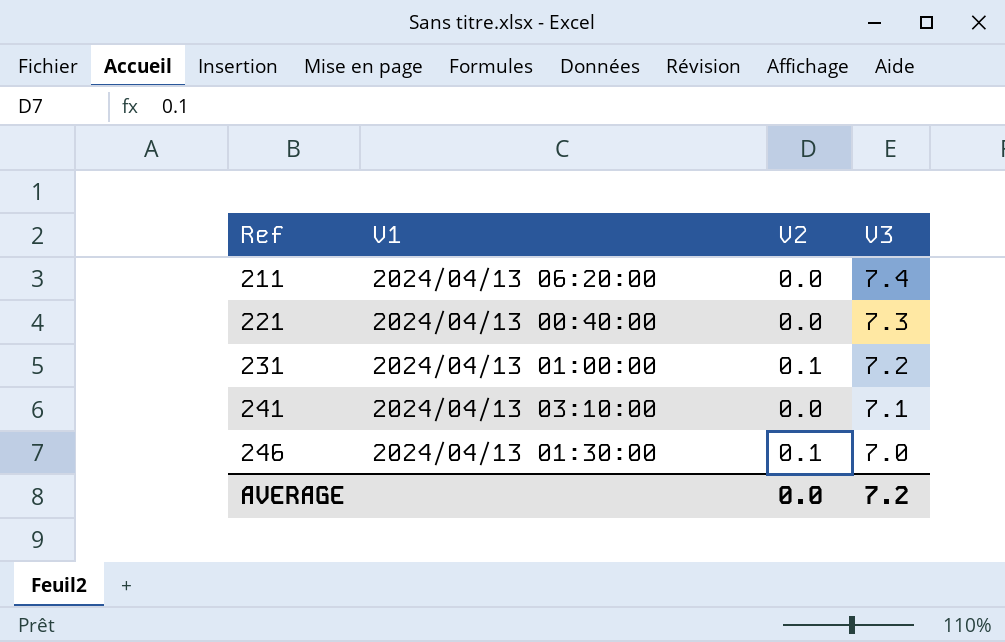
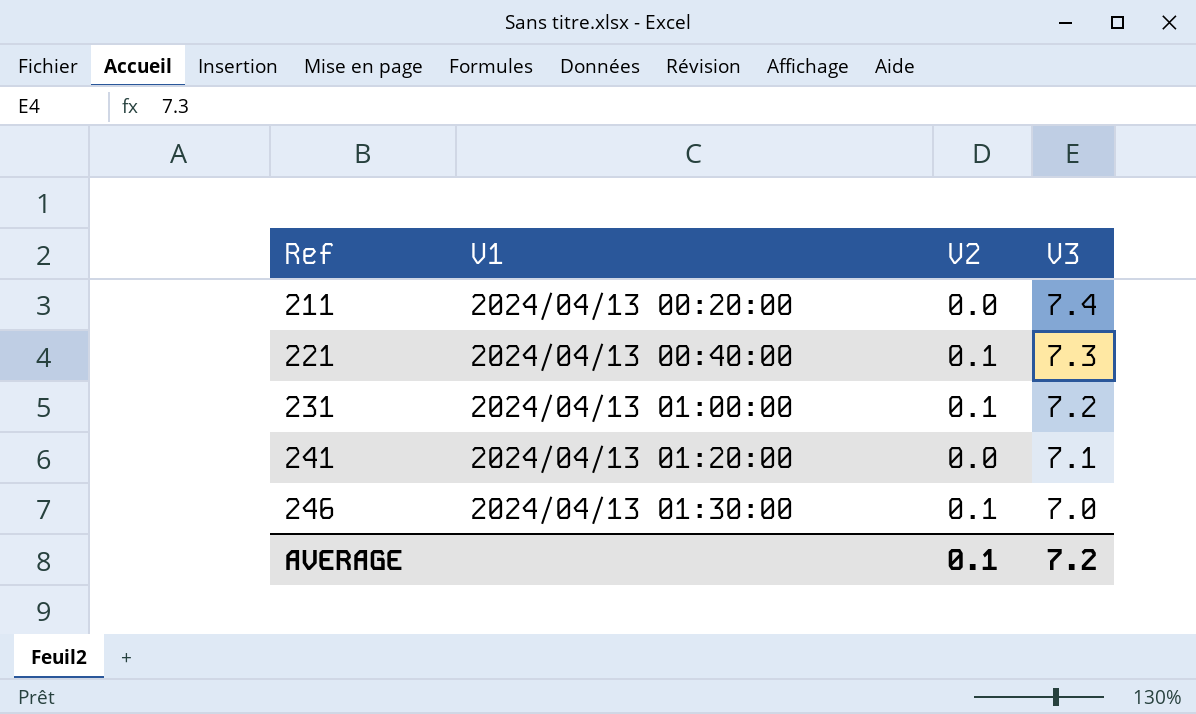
211 | V1: 2024/04/13 06:20:00 -> 2024/04/13 00:20:00
221 | V2: 0.0 -> 0.1
241 | V1: 2024/04/13 03:10:00 -> 2024/04/13 01:20:00
AVERAGE | V2: 0.0 -> 0.1

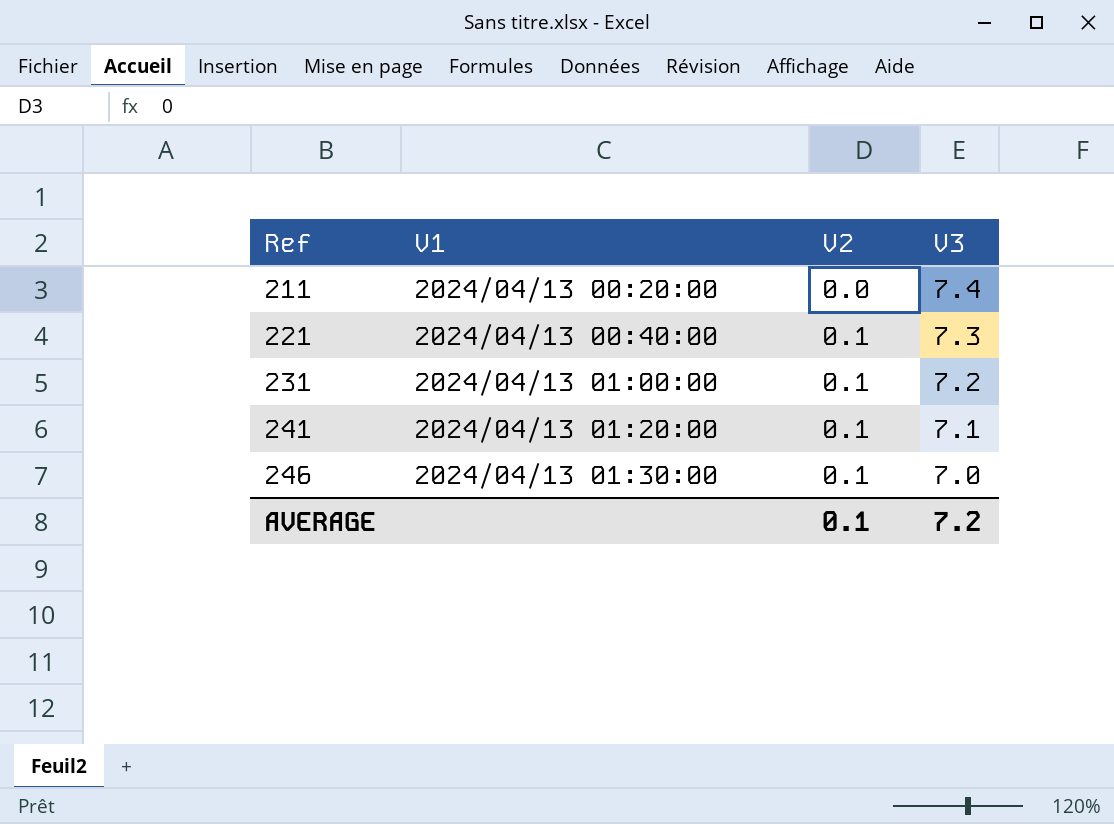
241 | V2: 0.0 -> 0.1

